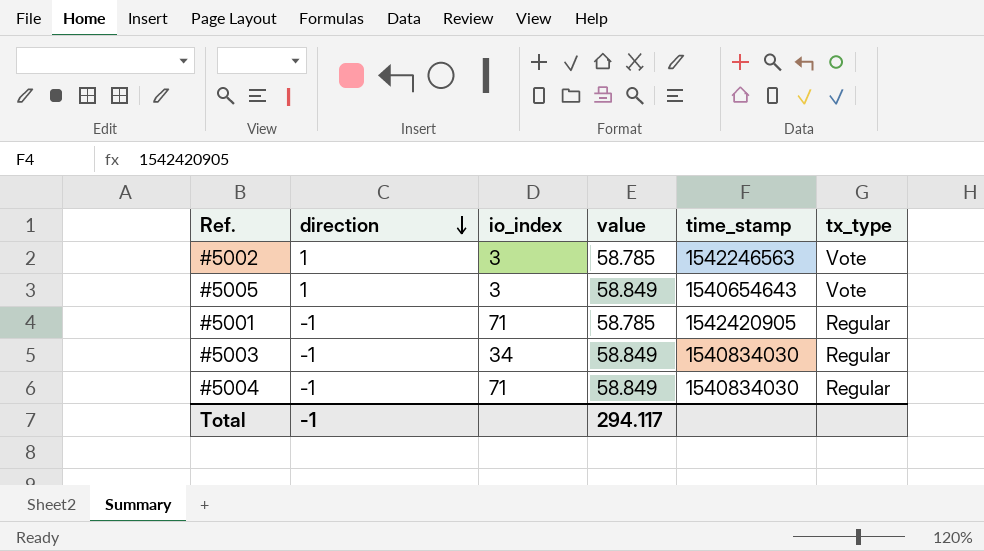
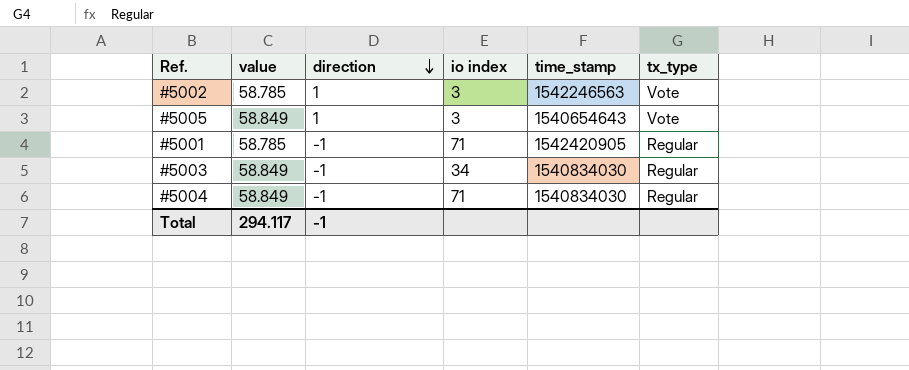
column value | position: 4 -> 2
column name: io_index -> io index

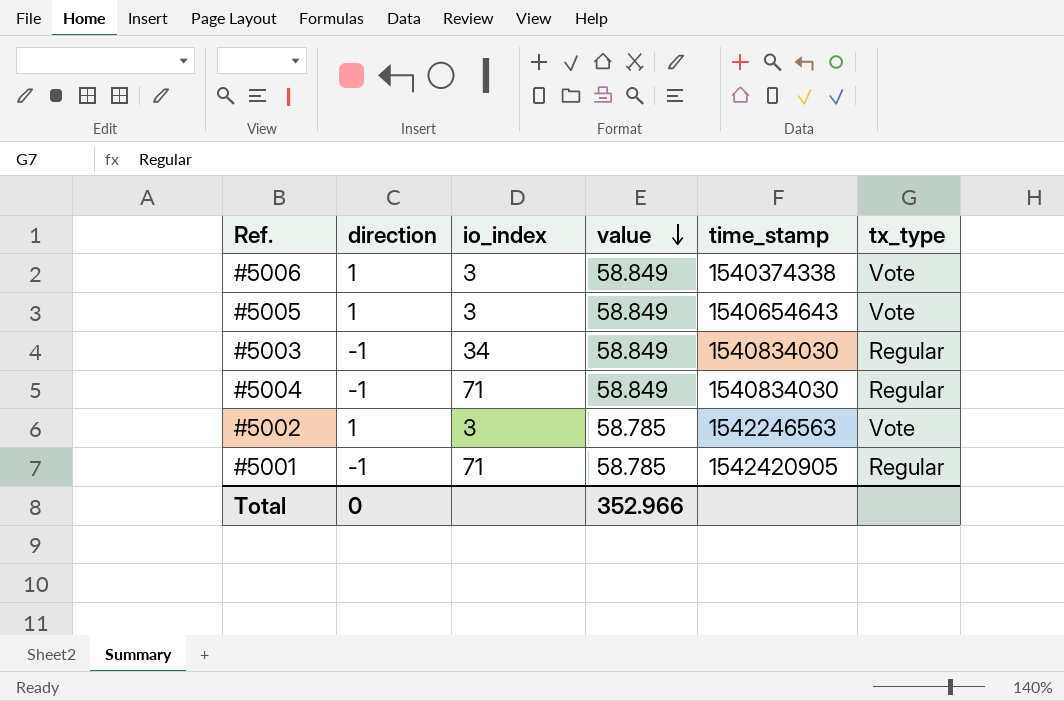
row order: direction descending -> value descending
column name: io index -> io_index
column value | position: 2 -> 4
row #5006: none -> 1 | 3 | 58.849 | 1540374338 | Vote
Total | direction: -1 -> 0
Total | value: 294.117 -> 352.966

